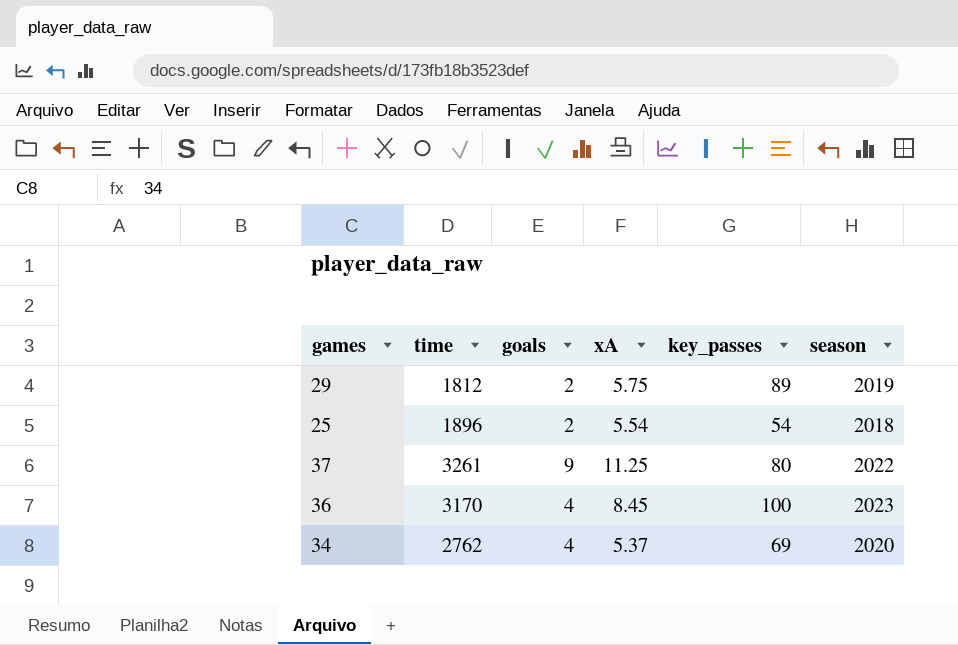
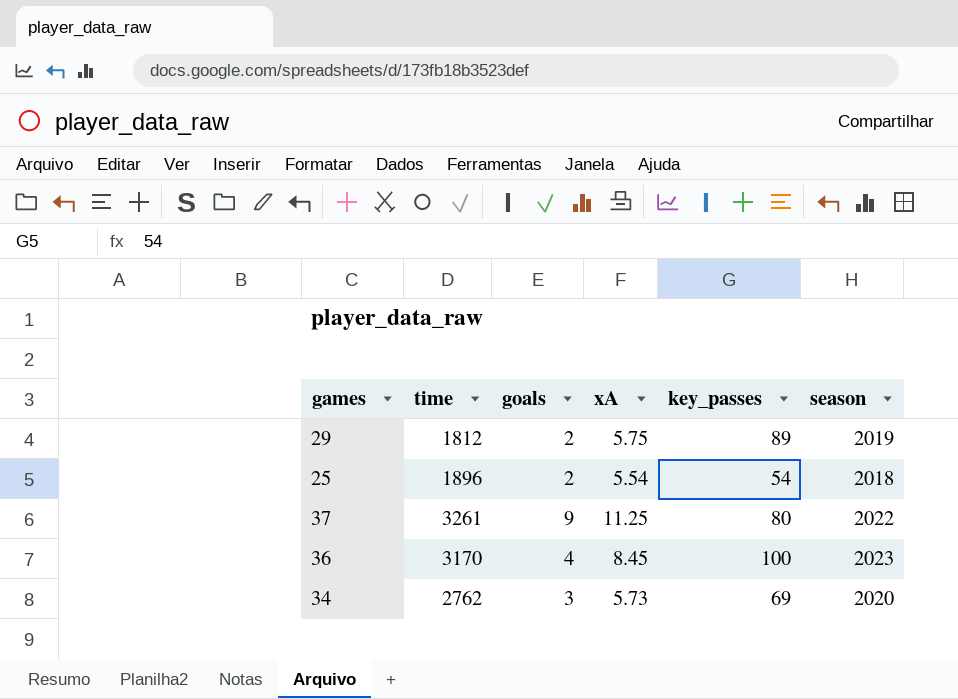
34 | goals: 4 -> 3
34 | xA: 5.37 -> 5.73

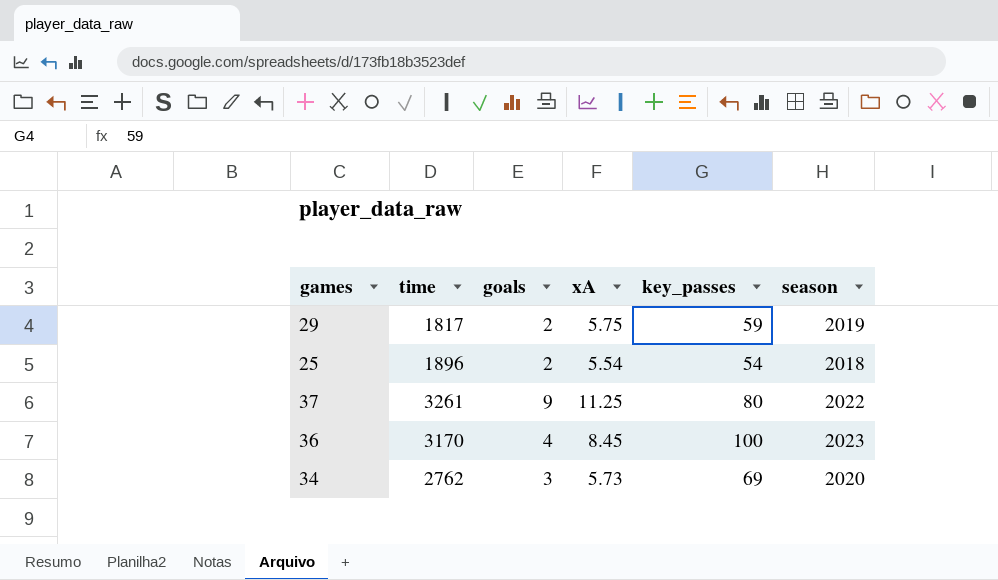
29 | time: 1812 -> 1817
29 | key_passes: 89 -> 59

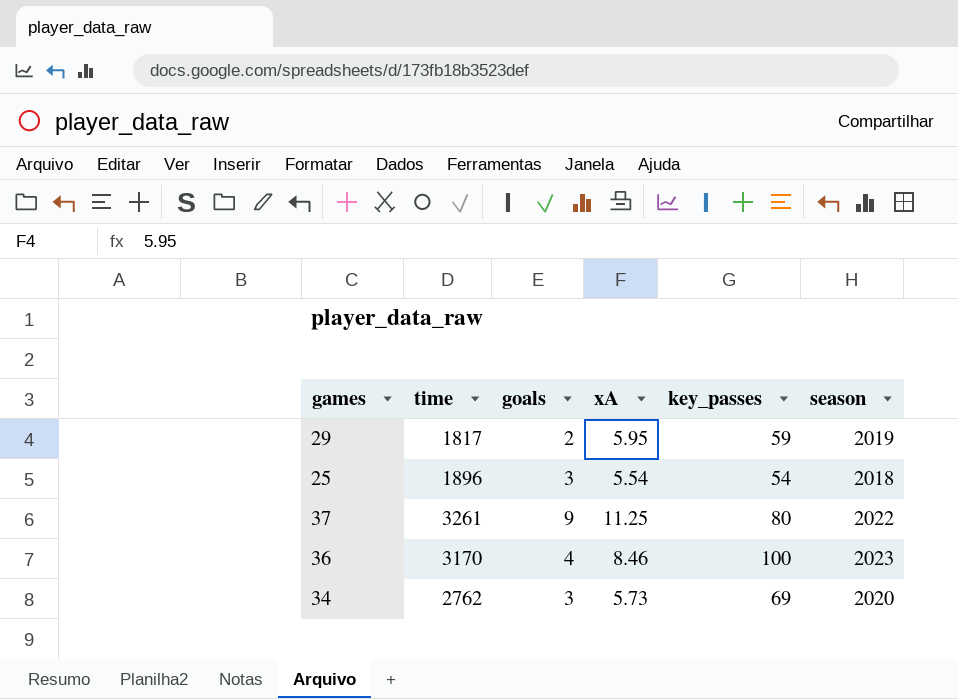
29 | xA: 5.75 -> 5.95
25 | goals: 2 -> 3
36 | xA: 8.45 -> 8.46

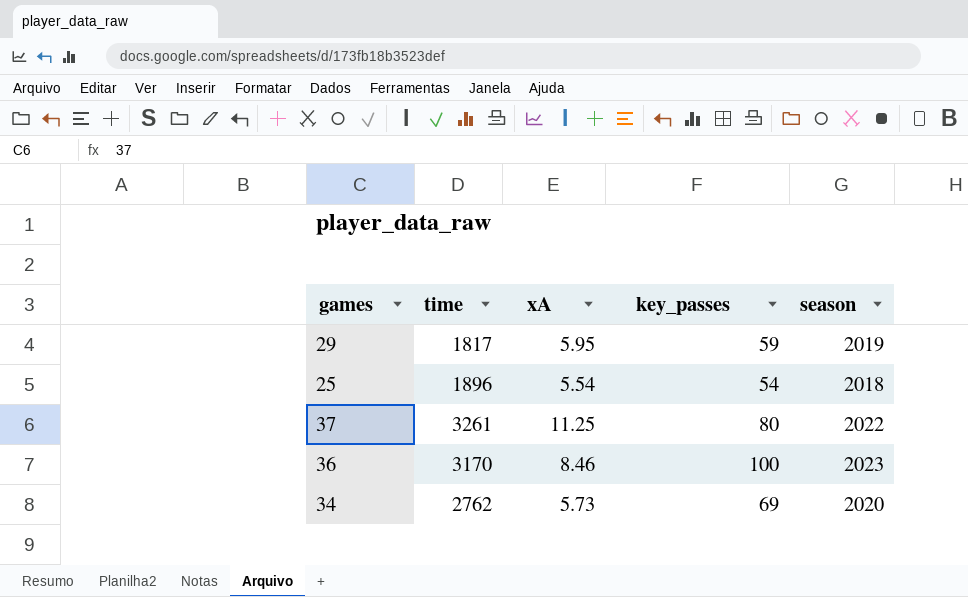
column goals | position: 3 -> none

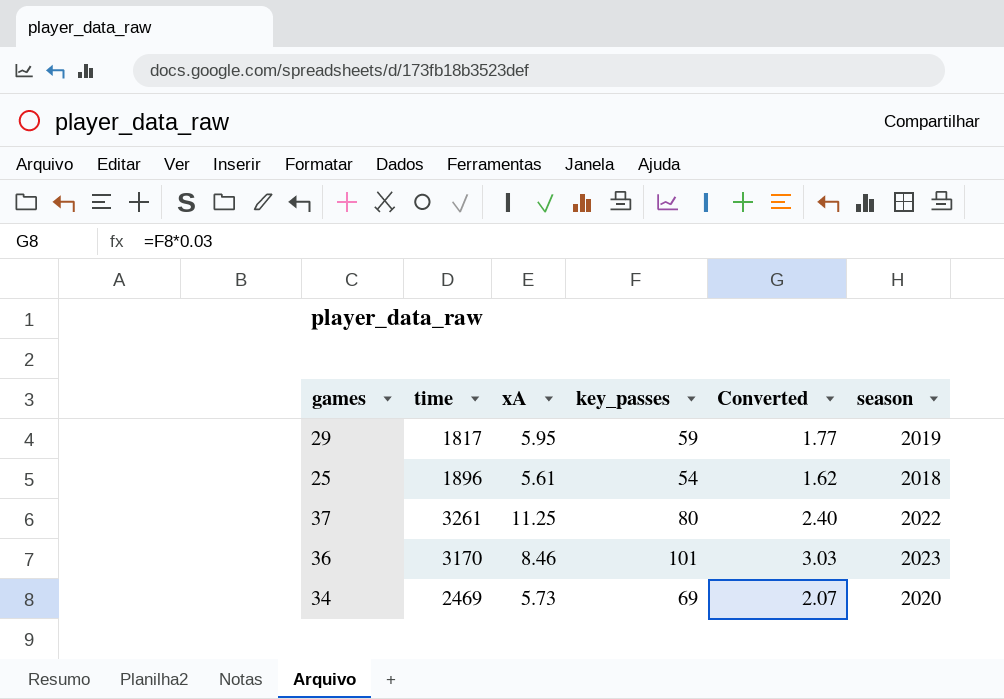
column Converted | formula: none -> [key_passes] * 0.03
25 | xA: 5.54 -> 5.61
36 | key_passes: 100 -> 101
34 | time: 2762 -> 2469

